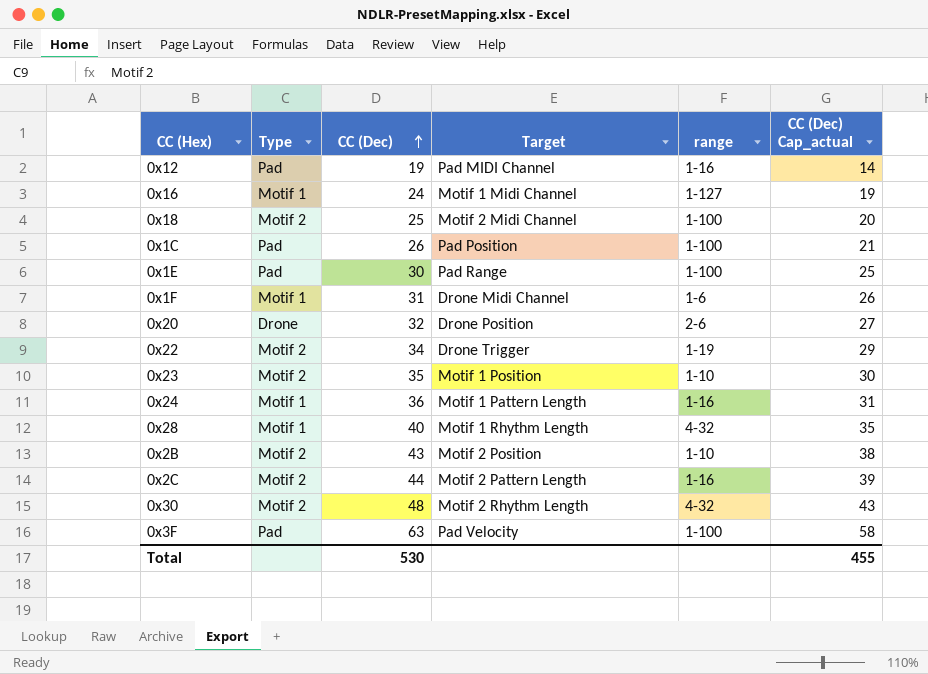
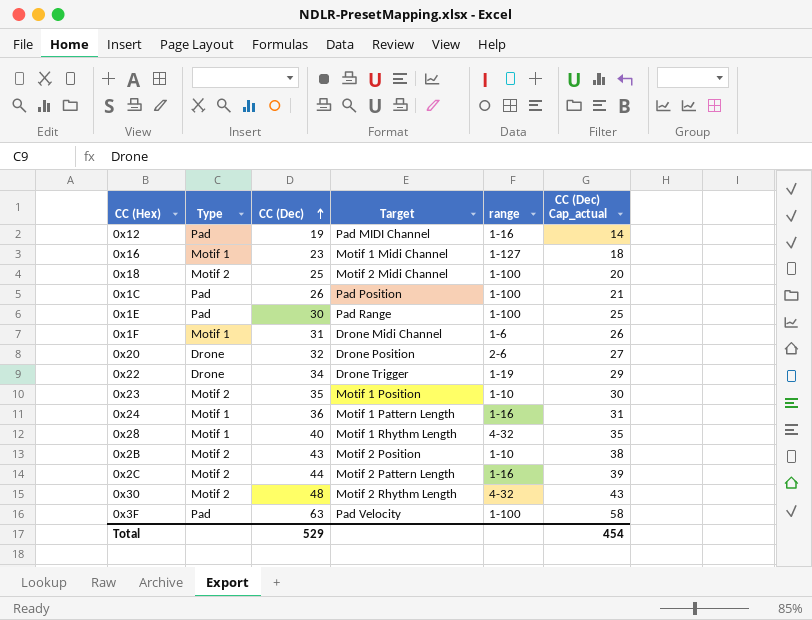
0x16 | CC (Dec): 24 -> 23
0x16 | CC (Dec) Cap_actual: 19 -> 18
0x22 | Type: Motif 2 -> Drone
Total | CC (Dec): 530 -> 529
Total | CC (Dec) Cap_actual: 455 -> 454

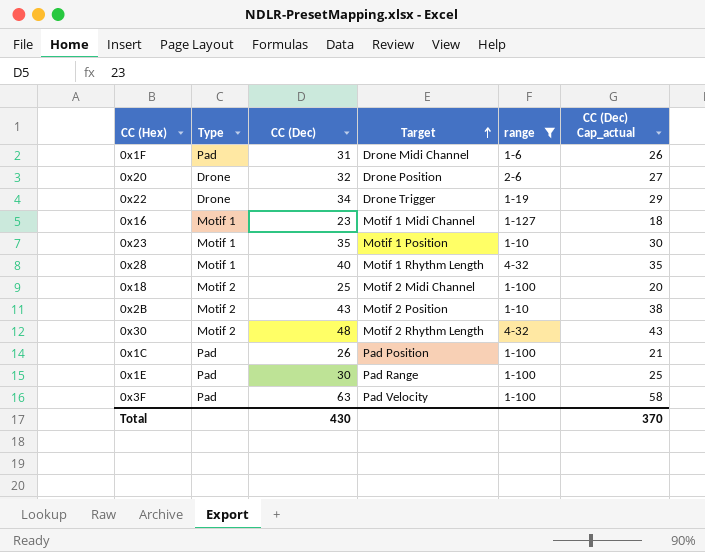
filter: none -> range != 1-16
row order: CC (Dec) ascending -> Target ascending
0x1F | Type: Motif 1 -> Pad
0x23 | Type: Motif 2 -> Motif 1
Total | CC (Dec): 529 -> 430
Total | CC (Dec) Cap_actual: 454 -> 370

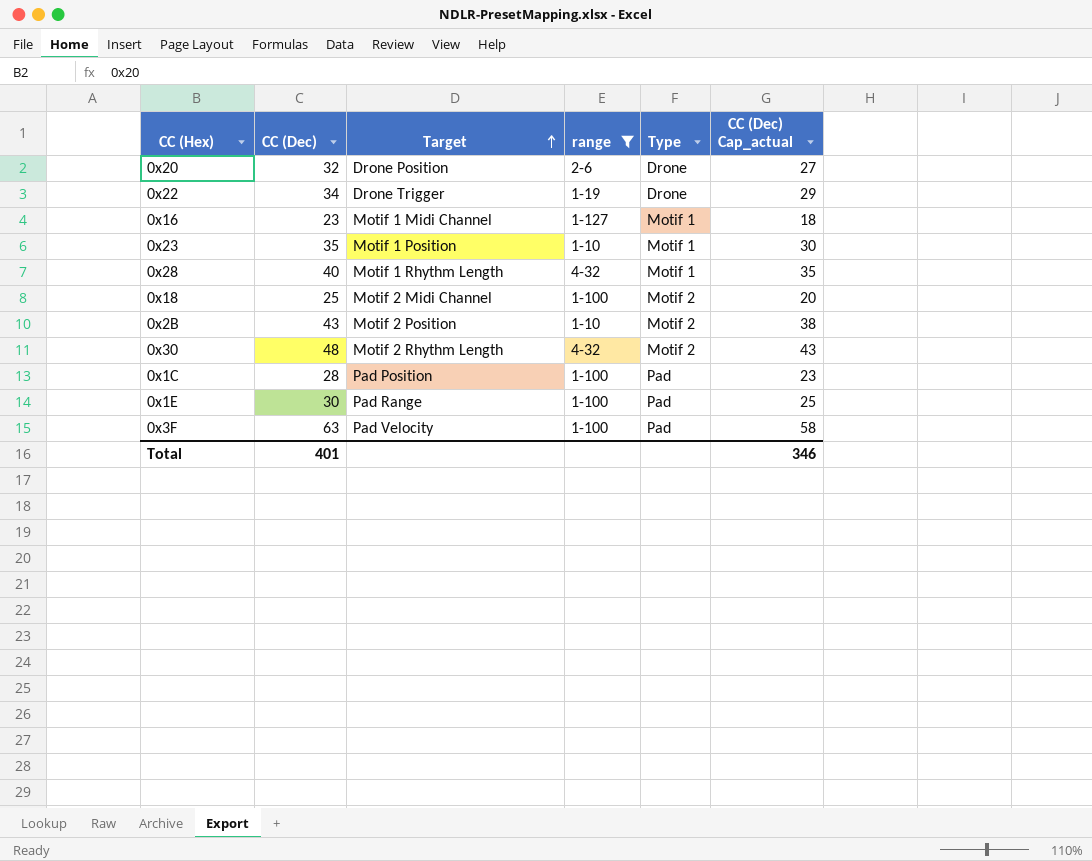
column Type | position: 2 -> 5
row 0x1F: Pad | 31 | Drone Midi Channel | 1-6 | 26 -> none
0x1C | CC (Dec): 26 -> 28
0x1C | CC (Dec) Cap_actual: 21 -> 23
Total | CC (Dec): 430 -> 401
Total | CC (Dec) Cap_actual: 370 -> 346

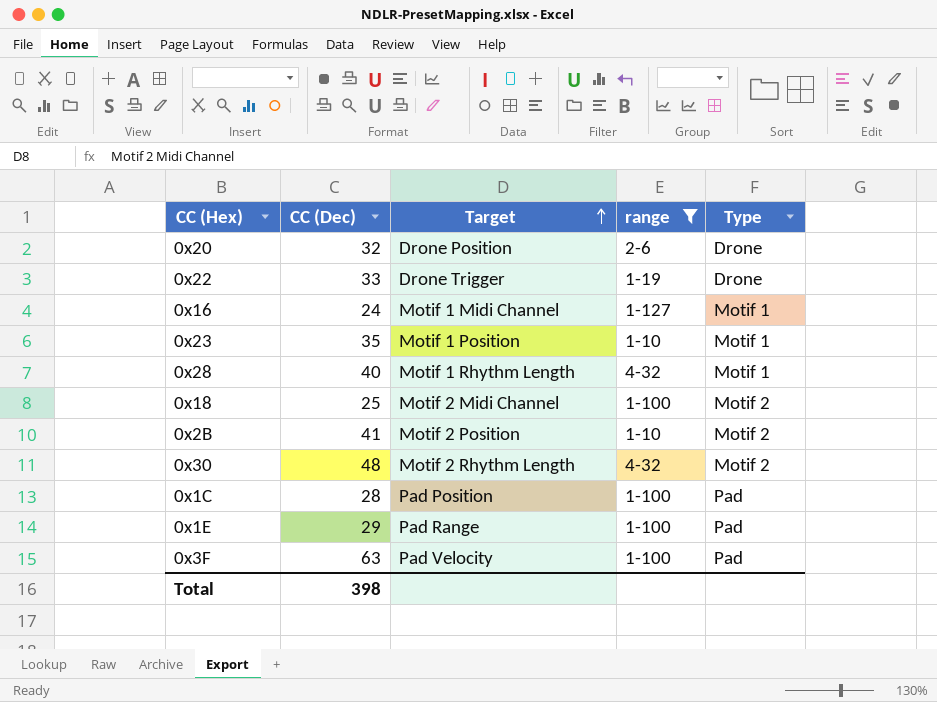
column CC (Dec) Cap_actual | formula: [CC (Dec)] - 5 -> none
0x22 | CC (Dec): 34 -> 33
0x16 | CC (Dec): 23 -> 24
0x2B | CC (Dec): 43 -> 41
0x1E | CC (Dec): 30 -> 29
Total | CC (Dec): 401 -> 398

